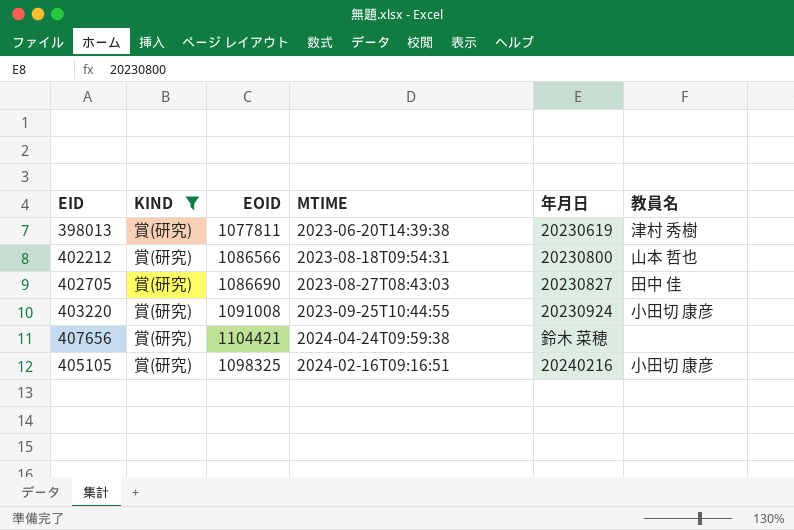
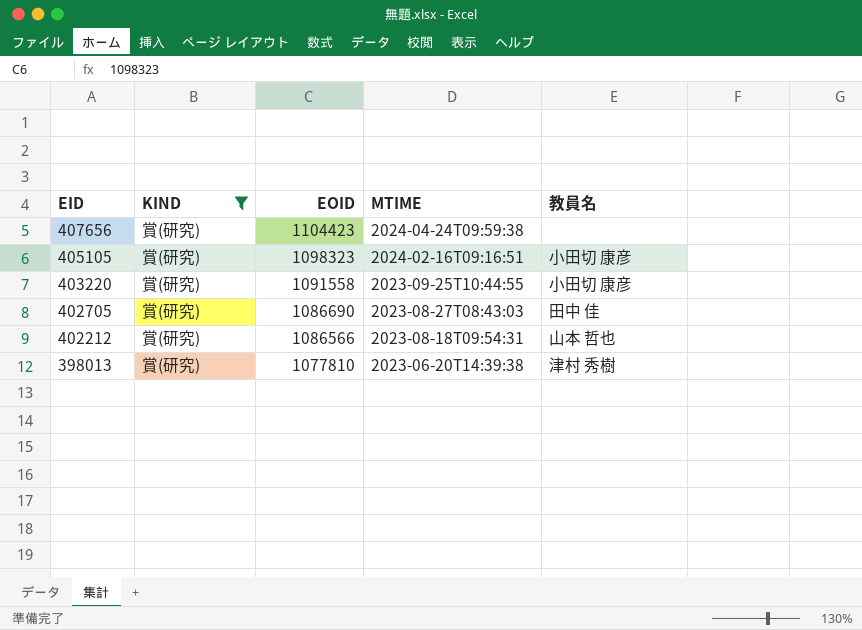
row order: none -> EID descending
column 年月日 | position: 5 -> none
407656 | EOID: 1104421 -> 1104423
405105 | EOID: 1098325 -> 1098323
403220 | EOID: 1091008 -> 1091558
398013 | EOID: 1077811 -> 1077810

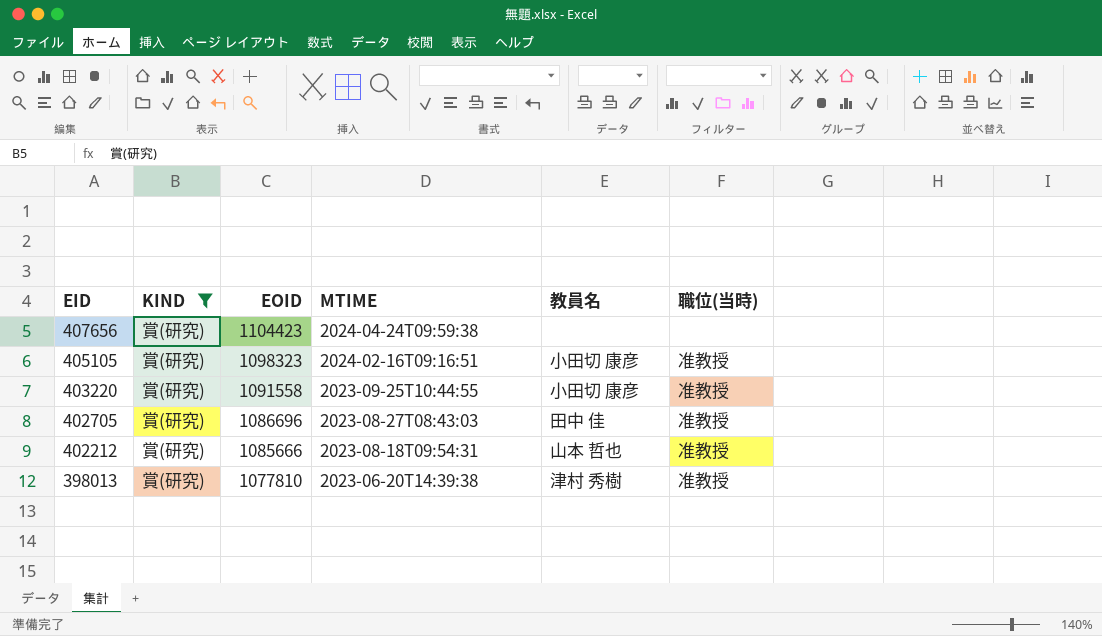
column 職位(当時) | position: none -> 6
402705 | EOID: 1086690 -> 1086696
402212 | EOID: 1086566 -> 1085666

